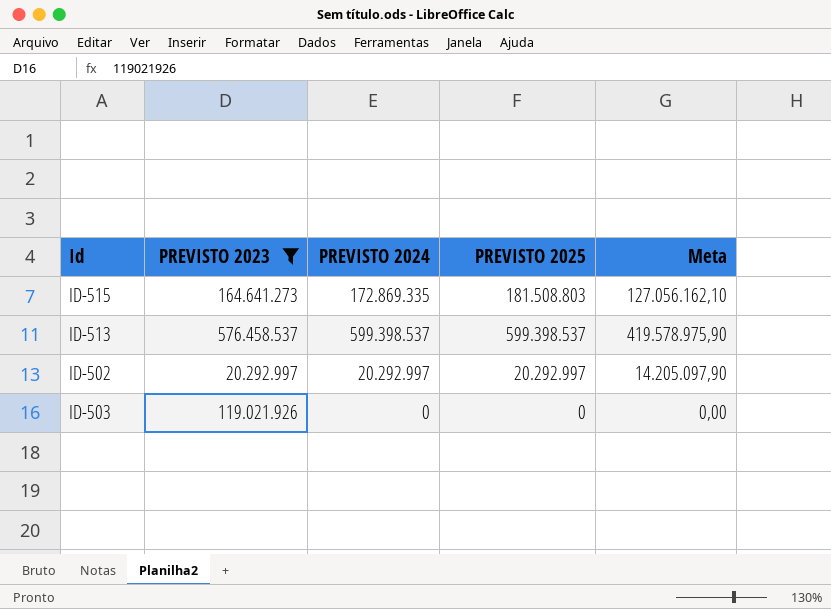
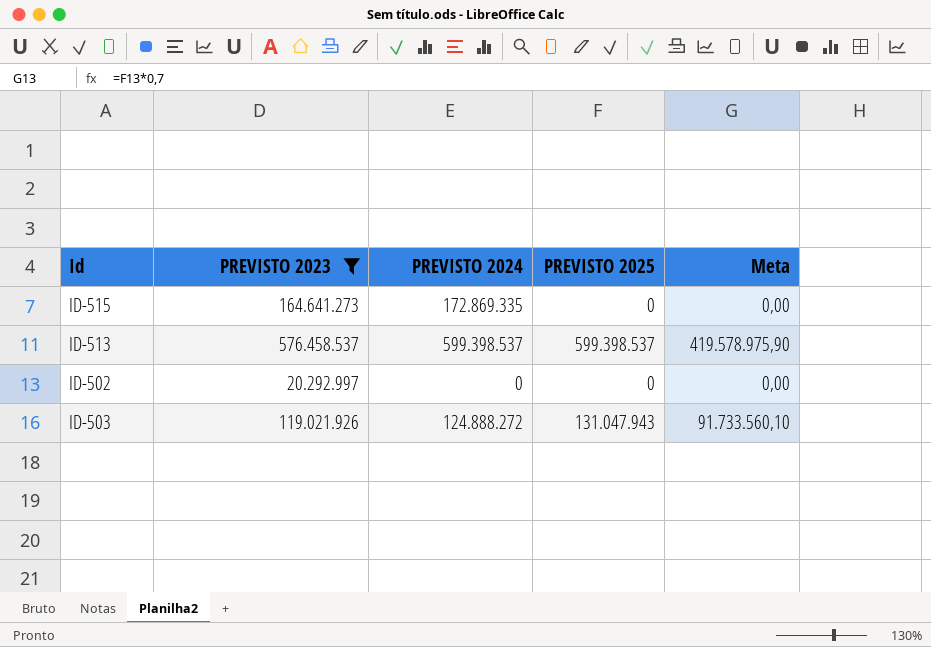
ID-515 | PREVISTO 2025: 181.508.803 -> 0
ID-515 | Meta: 127.056.162,10 -> 0,00
ID-502 | PREVISTO 2024: 20.292.997 -> 0
ID-502 | PREVISTO 2025: 20.292.997 -> 0
ID-502 | Meta: 14.205.097,90 -> 0,00
ID-503 | PREVISTO 2024: 0 -> 124.888.272
ID-503 | PREVISTO 2025: 0 -> 131.047.943
ID-503 | Meta: 0,00 -> 91.733.560,10

